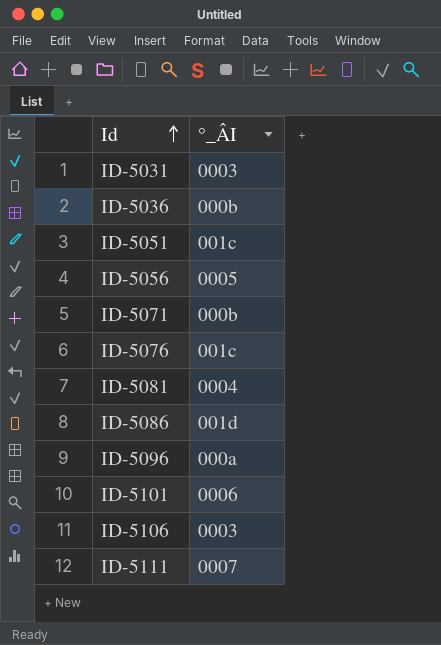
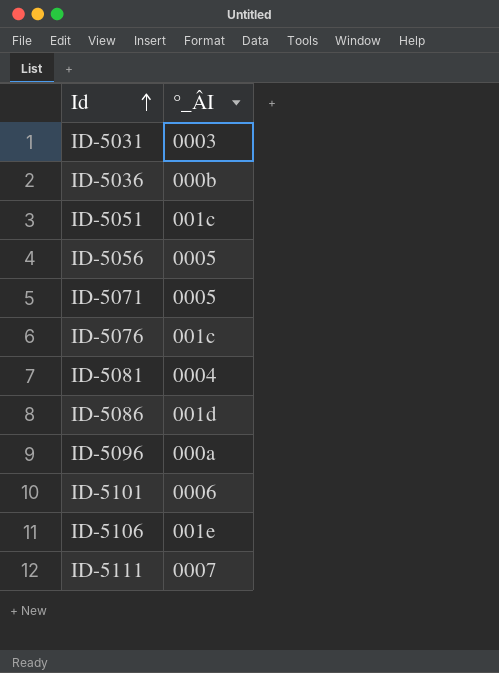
ID-5071 | °_ÂI: 000b -> 0005
ID-5106 | °_ÂI: 0003 -> 001e

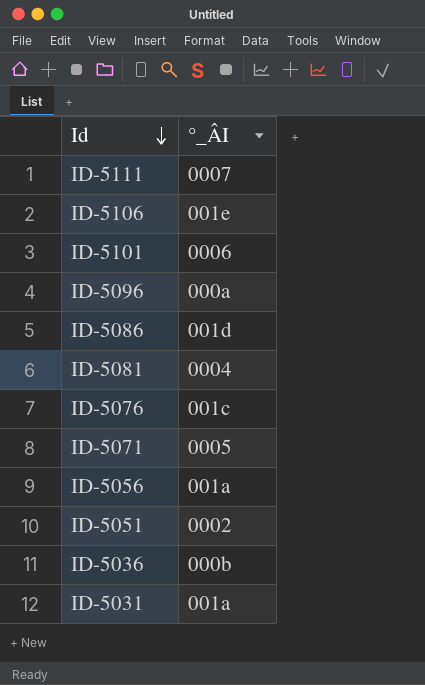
row order: Id ascending -> Id descending
ID-5056 | °_ÂI: 0005 -> 001a
ID-5051 | °_ÂI: 001c -> 0002
ID-5031 | °_ÂI: 0003 -> 001a

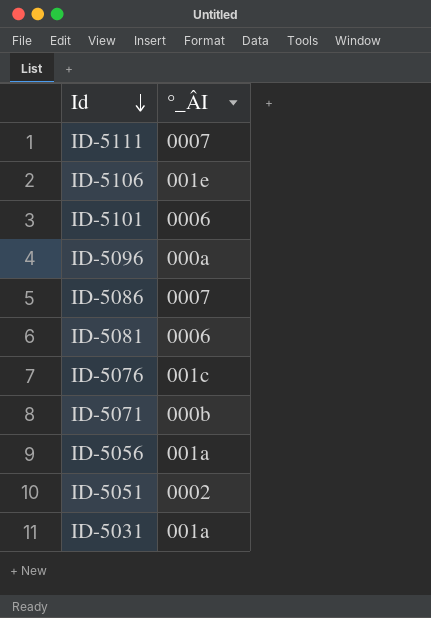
row ID-5036: 000b -> none
ID-5086 | °_ÂI: 001d -> 0007
ID-5081 | °_ÂI: 0004 -> 0006
ID-5071 | °_ÂI: 0005 -> 000b

